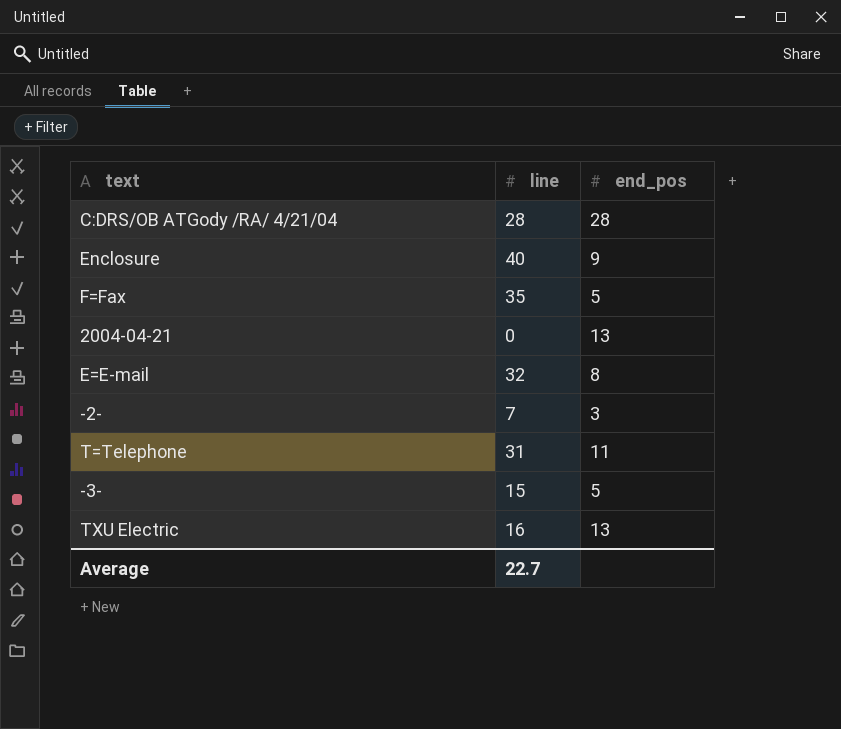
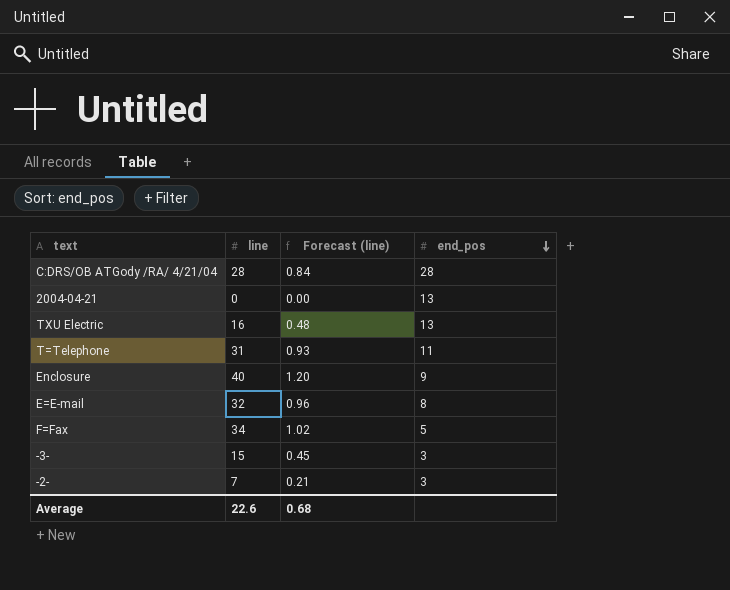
row order: none -> end_pos descending
column Forecast (line) | formula: none -> [line] * 0.03
F=Fax | line: 35 -> 34
-3- | end_pos: 5 -> 3
Average | line: 22.7 -> 22.6

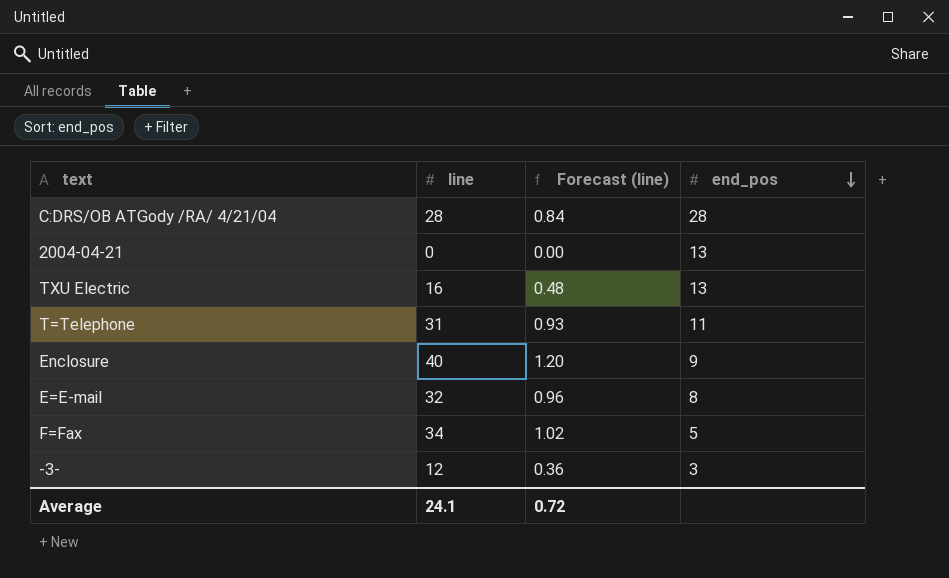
row -2-: 7 | 0.21 | 3 -> none
-3- | line: 15 -> 12
-3- | Forecast (line): 0.45 -> 0.36
Average | line: 22.6 -> 24.1
Average | Forecast (line): 0.68 -> 0.72

